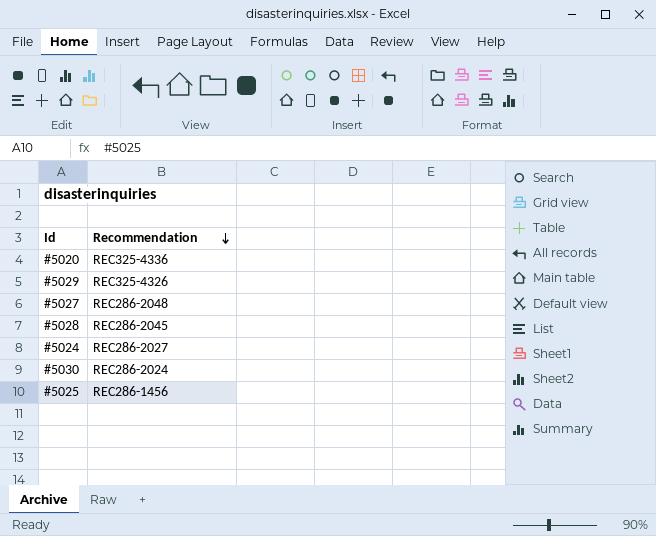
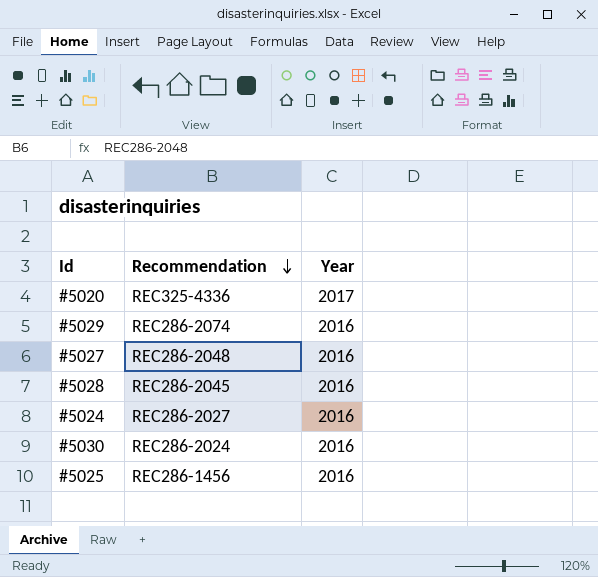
column Year | position: none -> 3
#5029 | Recommendation: REC325-4326 -> REC286-2074

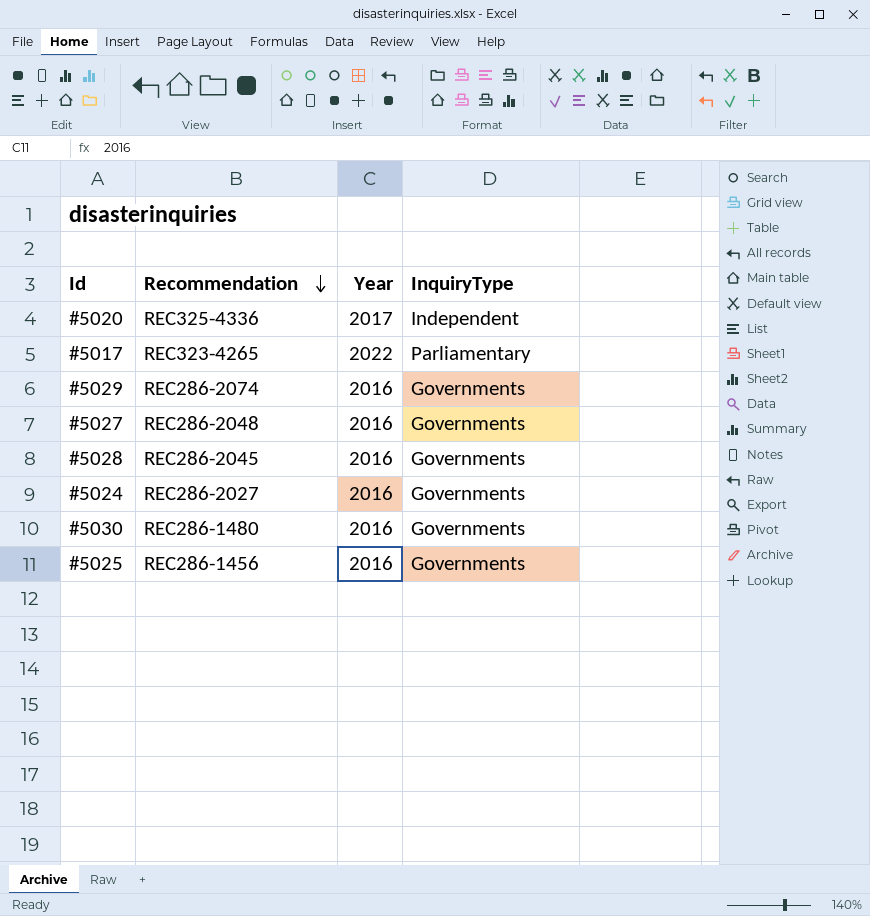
column InquiryType | position: none -> 4
row #5017: none -> REC323-4265 | 2022 | Parliamentary
#5030 | Recommendation: REC286-2024 -> REC286-1480

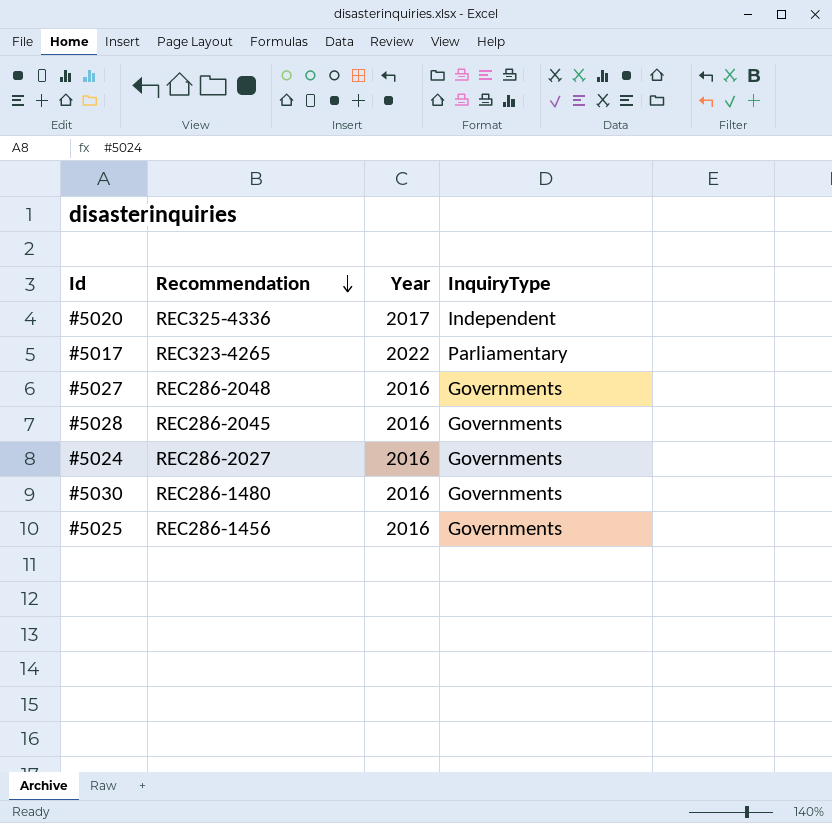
row #5029: REC286-2074 | 2016 | Governments -> none

